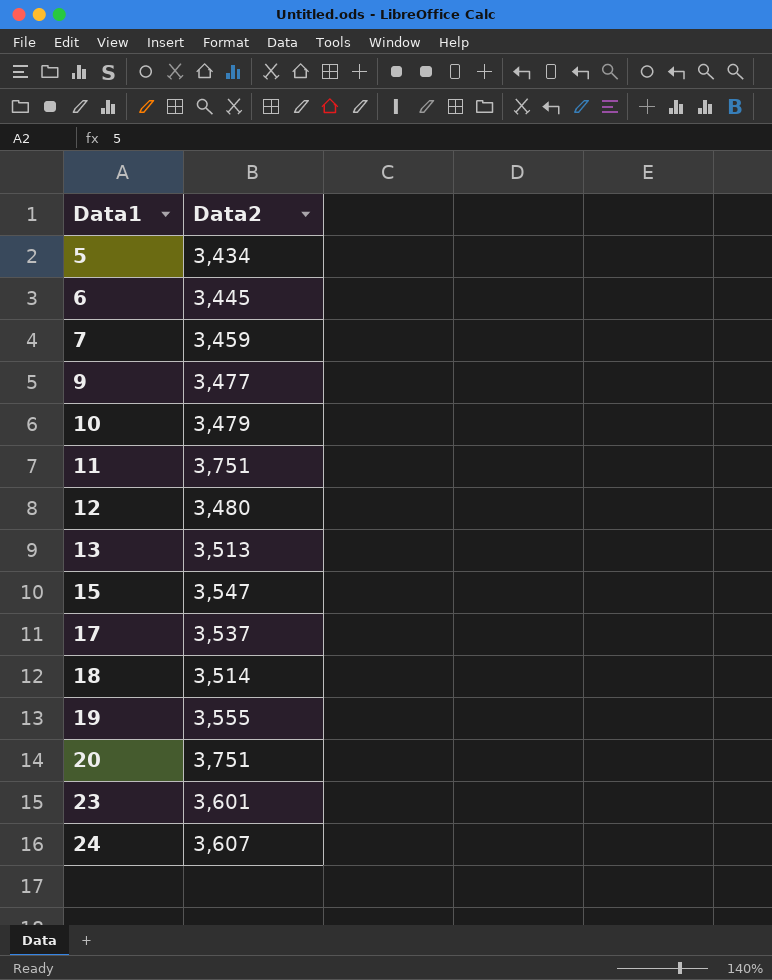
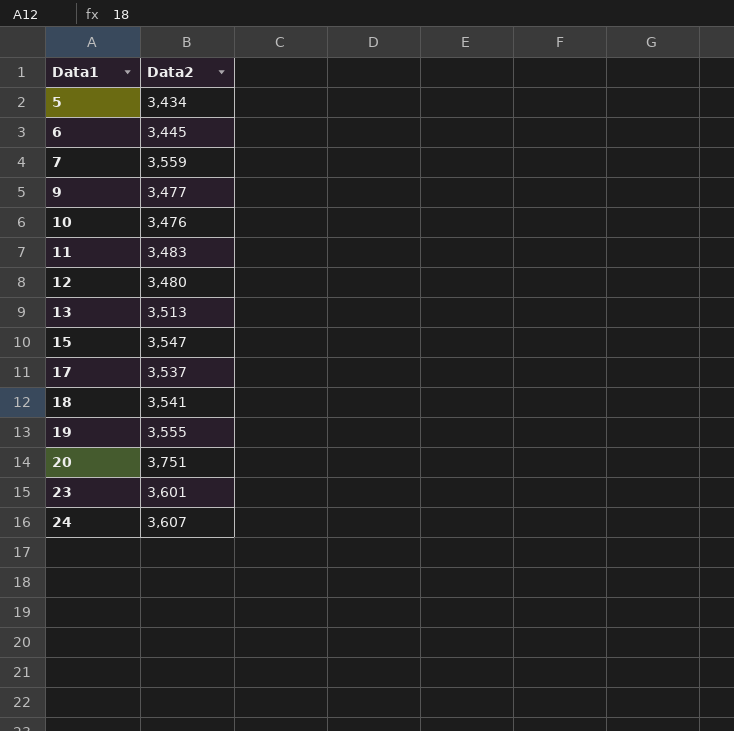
7 | Data2: 3,459 -> 3,559
10 | Data2: 3,479 -> 3,476
11 | Data2: 3,751 -> 3,483
18 | Data2: 3,514 -> 3,541

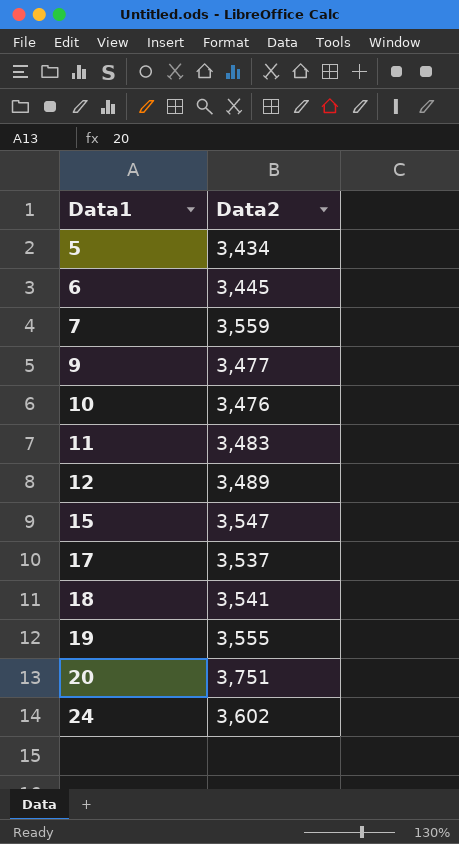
row 13: 3,513 -> none
row 23: 3,601 -> none
12 | Data2: 3,480 -> 3,489
24 | Data2: 3,607 -> 3,602

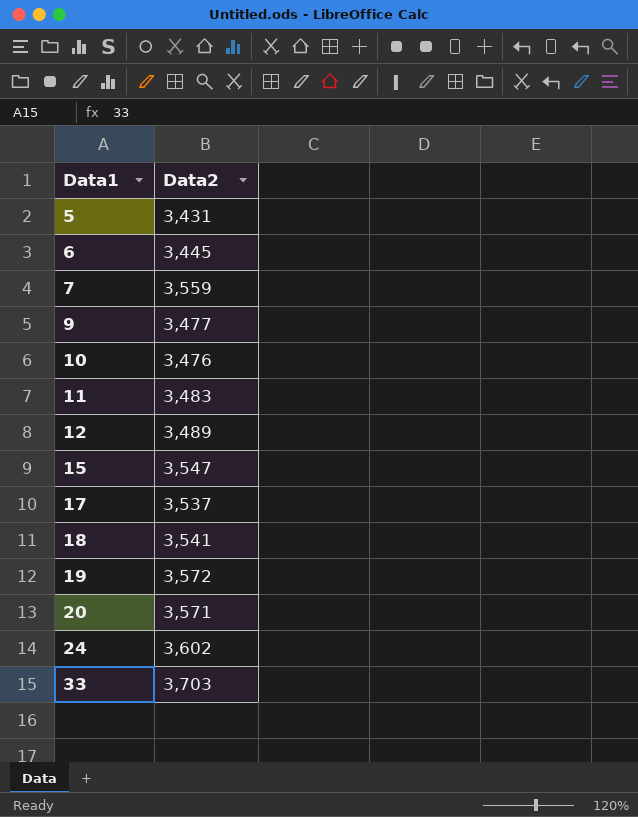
5 | Data2: 3,434 -> 3,431
19 | Data2: 3,555 -> 3,572
20 | Data2: 3,751 -> 3,571
row 33: none -> 3,703

